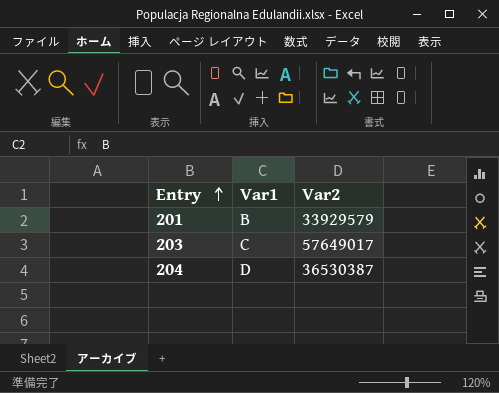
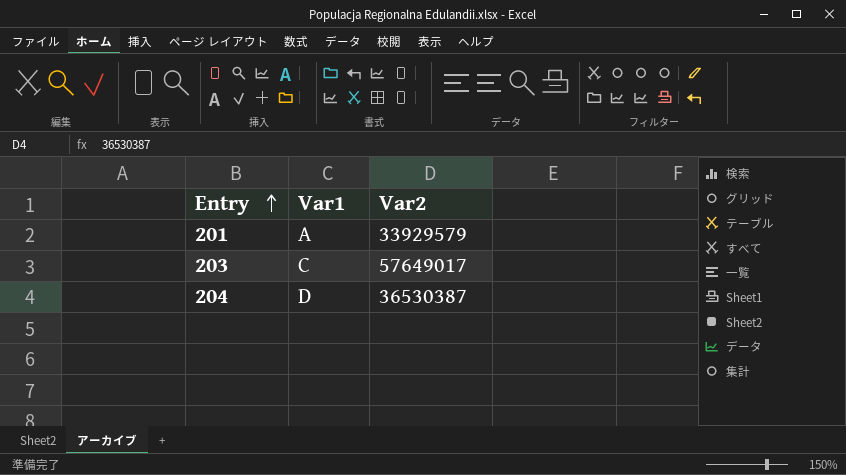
201 | Var1: B -> A

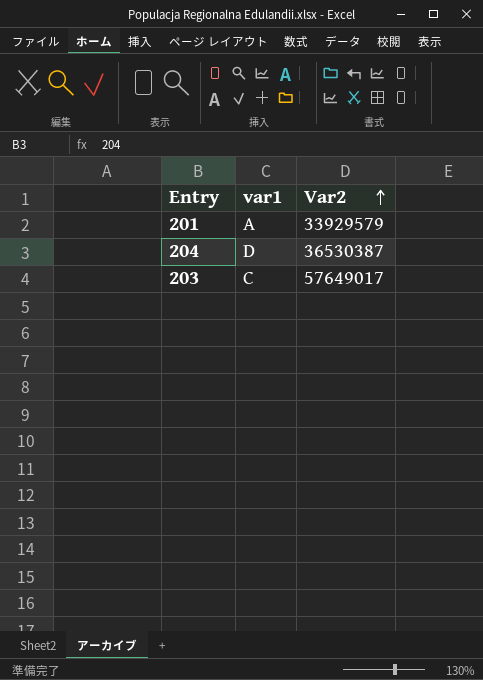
row order: Entry ascending -> Var2 ascending
column name: Var1 -> var1

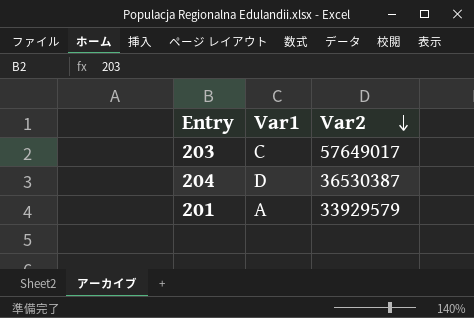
row order: Var2 ascending -> Var2 descending
column name: var1 -> Var1

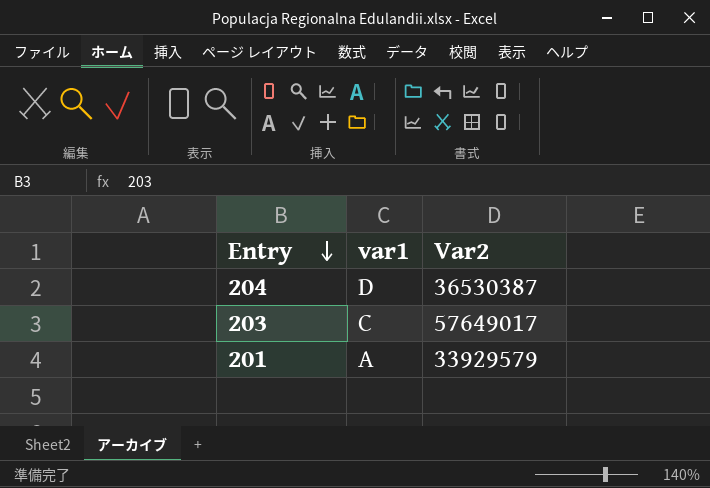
row order: Var2 descending -> Entry descending
column name: Var1 -> var1

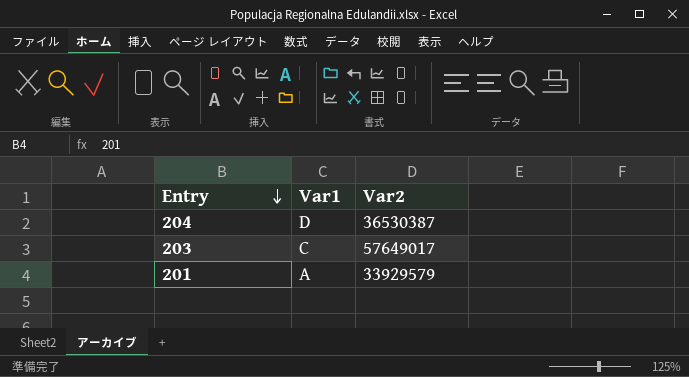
column name: var1 -> Var1

